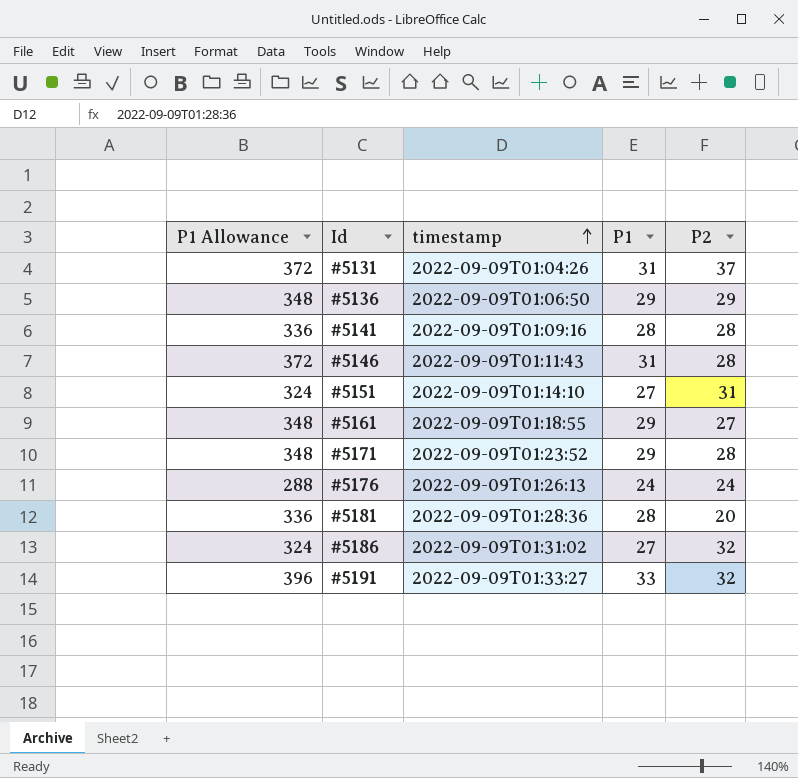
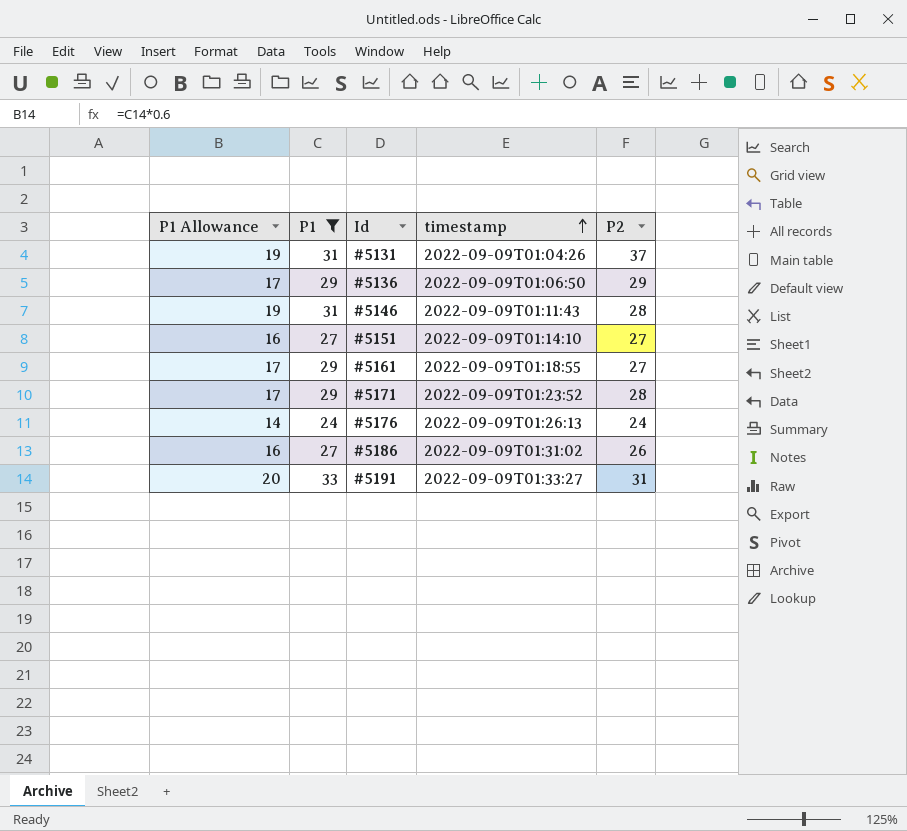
filter: none -> P1 != 28
column P1 Allowance | formula: [P1] * 12 -> [P1] * 0.6
column P1 | position: 4 -> 2
#5151 | P2: 31 -> 27
#5186 | P2: 32 -> 26
#5191 | P2: 32 -> 31

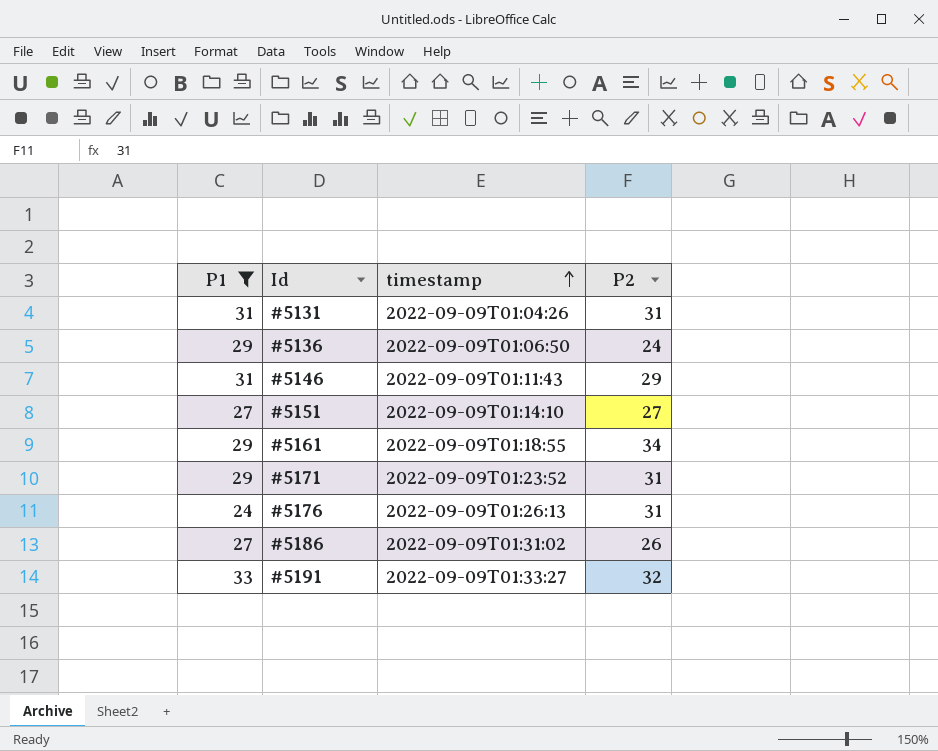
column P1 Allowance | formula: [P1] * 0.6 -> none
#5131 | P2: 37 -> 31
#5136 | P2: 29 -> 24
#5146 | P2: 28 -> 29
#5161 | P2: 27 -> 34
#5171 | P2: 28 -> 31
#5176 | P2: 24 -> 31
#5191 | P2: 31 -> 32

